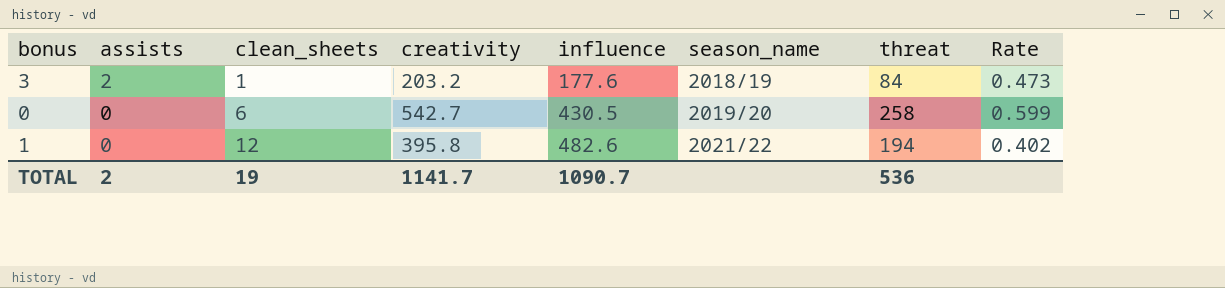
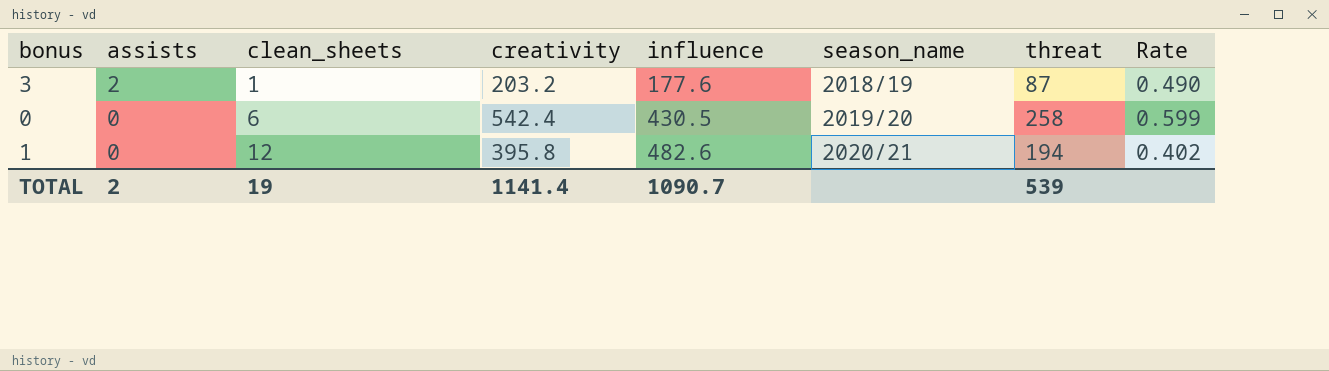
3 | threat: 84 -> 87
3 | Rate: 0.473 -> 0.490
0 | creativity: 542.7 -> 542.4
1 | season_name: 2021/22 -> 2020/21
TOTAL | creativity: 1141.7 -> 1141.4
TOTAL | threat: 536 -> 539

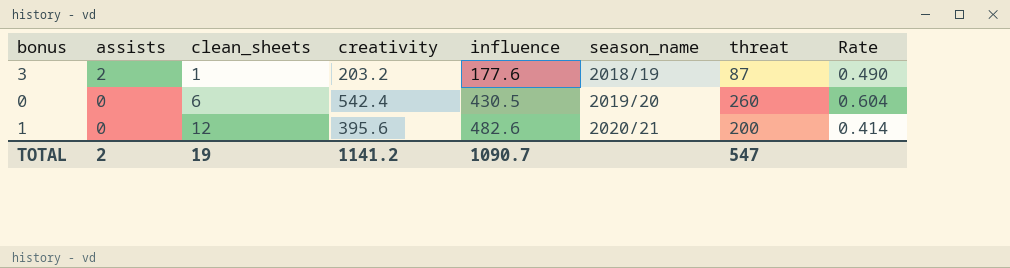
0 | threat: 258 -> 260
0 | Rate: 0.599 -> 0.604
1 | creativity: 395.8 -> 395.6
1 | threat: 194 -> 200
1 | Rate: 0.402 -> 0.414
TOTAL | creativity: 1141.4 -> 1141.2
TOTAL | threat: 539 -> 547

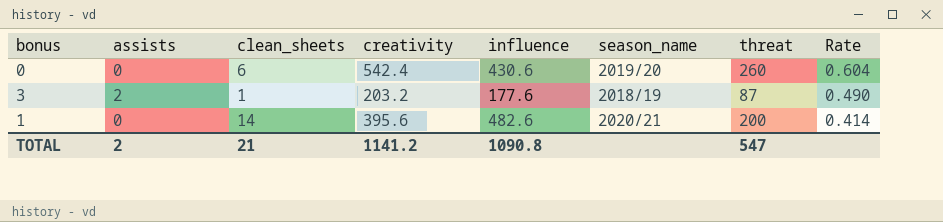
row order: assists descending -> Rate descending
0 | influence: 430.5 -> 430.6
1 | clean_sheets: 12 -> 14
TOTAL | clean_sheets: 19 -> 21
TOTAL | influence: 1090.7 -> 1090.8

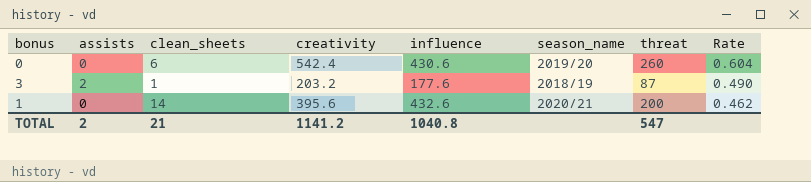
1 | influence: 482.6 -> 432.6
1 | Rate: 0.414 -> 0.462
TOTAL | influence: 1090.8 -> 1040.8

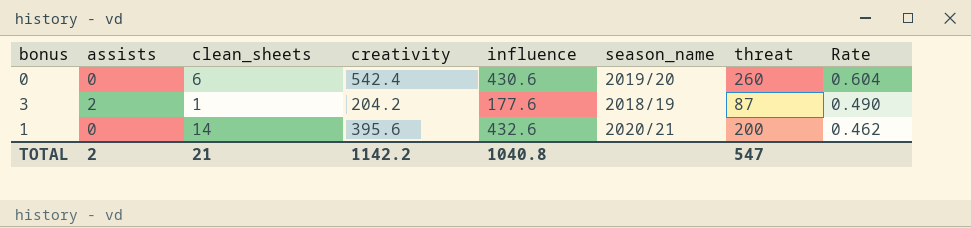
3 | creativity: 203.2 -> 204.2
TOTAL | creativity: 1141.2 -> 1142.2

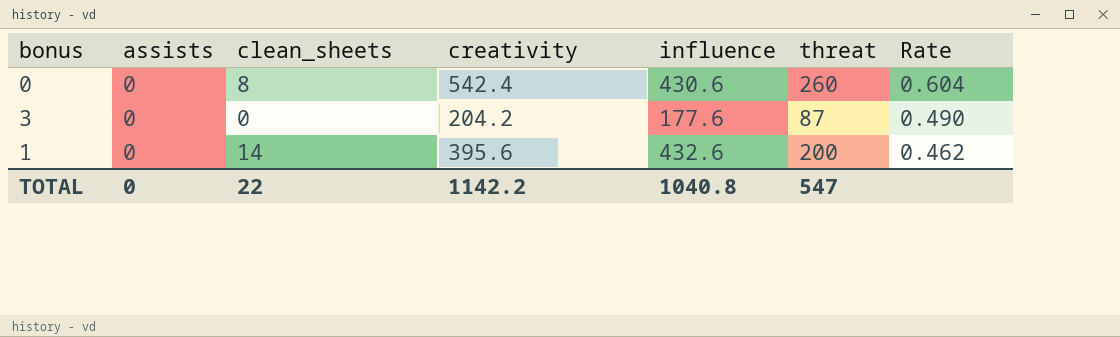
column season_name | position: 6 -> none
0 | clean_sheets: 6 -> 8
3 | assists: 2 -> 0
3 | clean_sheets: 1 -> 0
TOTAL | assists: 2 -> 0
TOTAL | clean_sheets: 21 -> 22

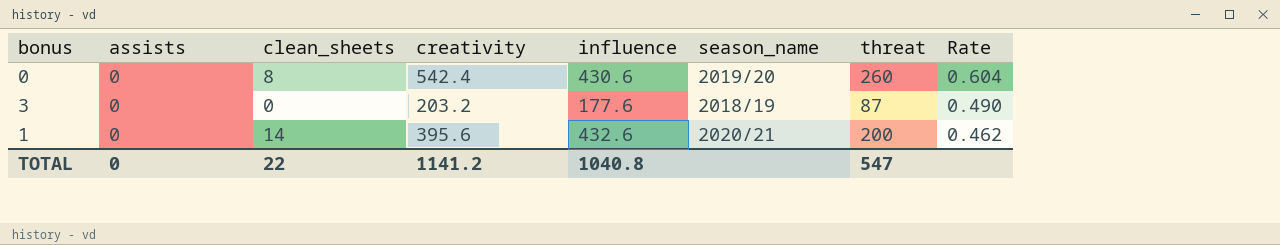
column season_name | position: none -> 6
3 | creativity: 204.2 -> 203.2
TOTAL | creativity: 1142.2 -> 1141.2

